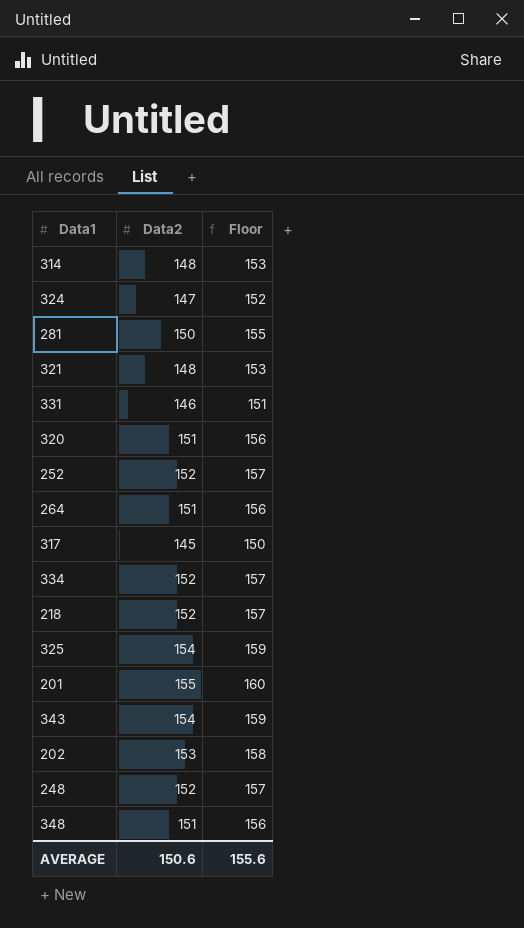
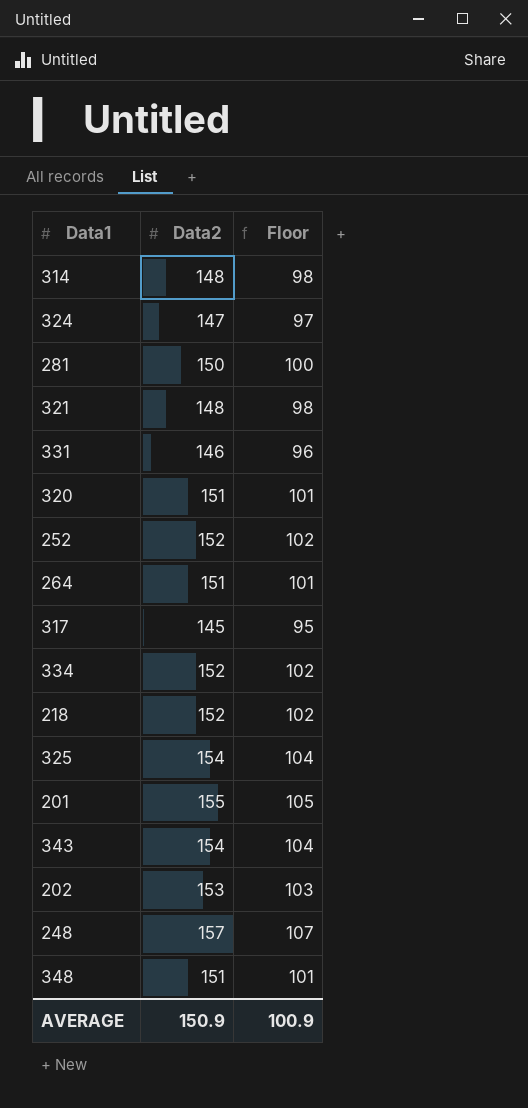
column Floor | formula: [Data2] + 5 -> [Data2] - 50
248 | Data2: 152 -> 157
AVERAGE | Data2: 150.6 -> 150.9
AVERAGE | Floor: 155.6 -> 100.9

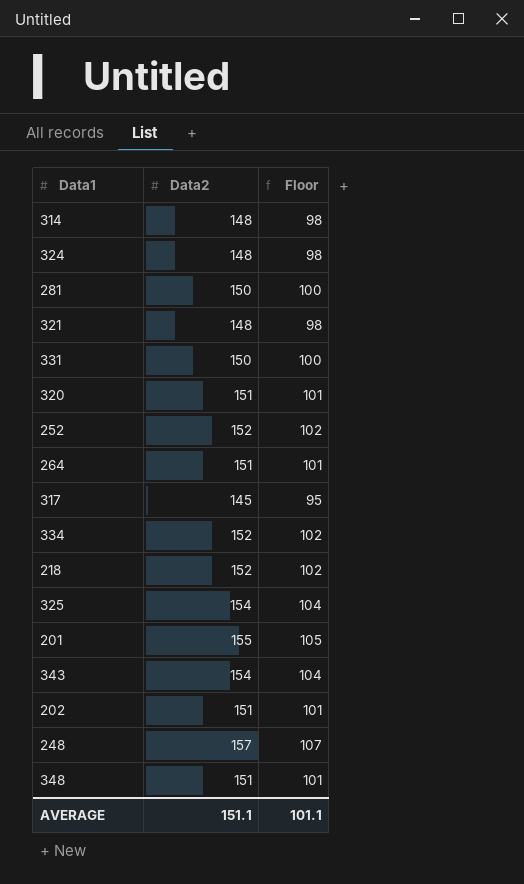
324 | Data2: 147 -> 148
324 | Floor: 97 -> 98
331 | Data2: 146 -> 150
331 | Floor: 96 -> 100
202 | Data2: 153 -> 151
202 | Floor: 103 -> 101
AVERAGE | Data2: 150.9 -> 151.1
AVERAGE | Floor: 100.9 -> 101.1

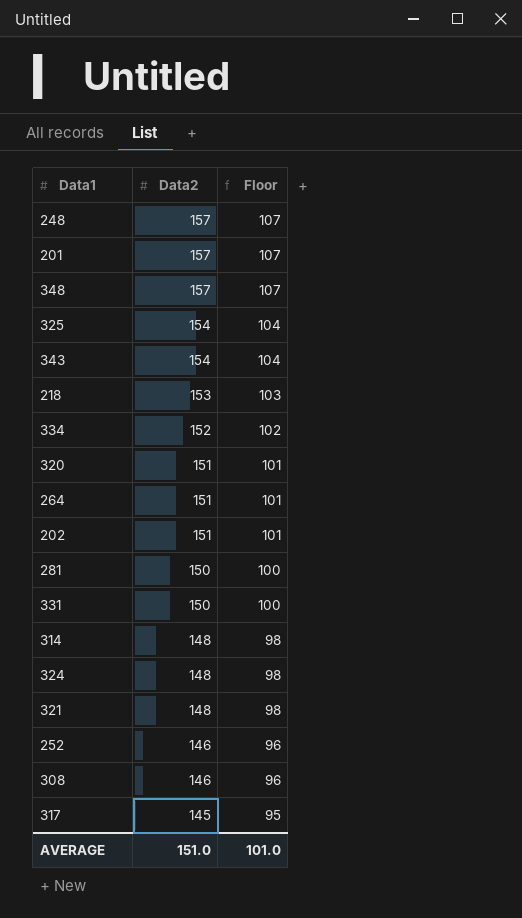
row order: none -> Data2 descending
201 | Data2: 155 -> 157
201 | Floor: 105 -> 107
348 | Data2: 151 -> 157
348 | Floor: 101 -> 107
218 | Data2: 152 -> 153
218 | Floor: 102 -> 103
252 | Data2: 152 -> 146
252 | Floor: 102 -> 96
row 308: none -> 146 | 96
AVERAGE | Data2: 151.1 -> 151.0
AVERAGE | Floor: 101.1 -> 101.0

